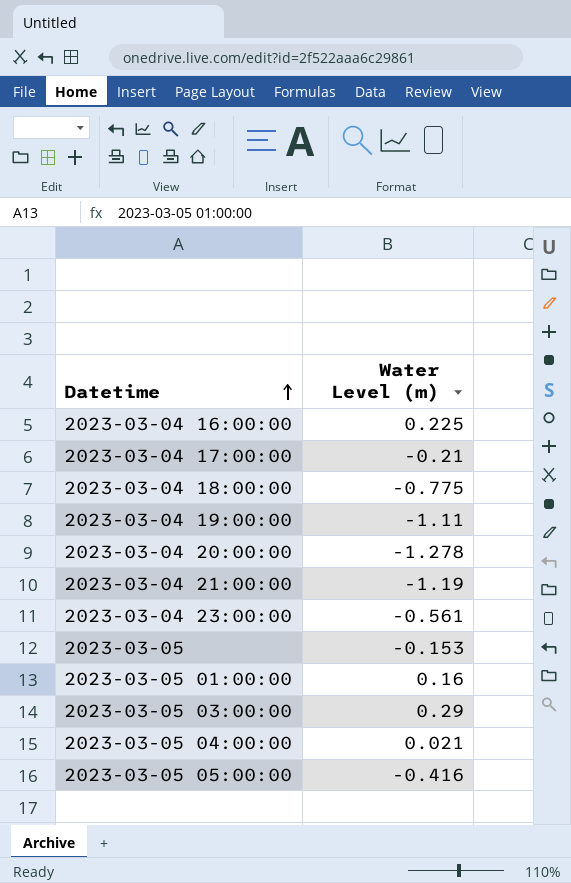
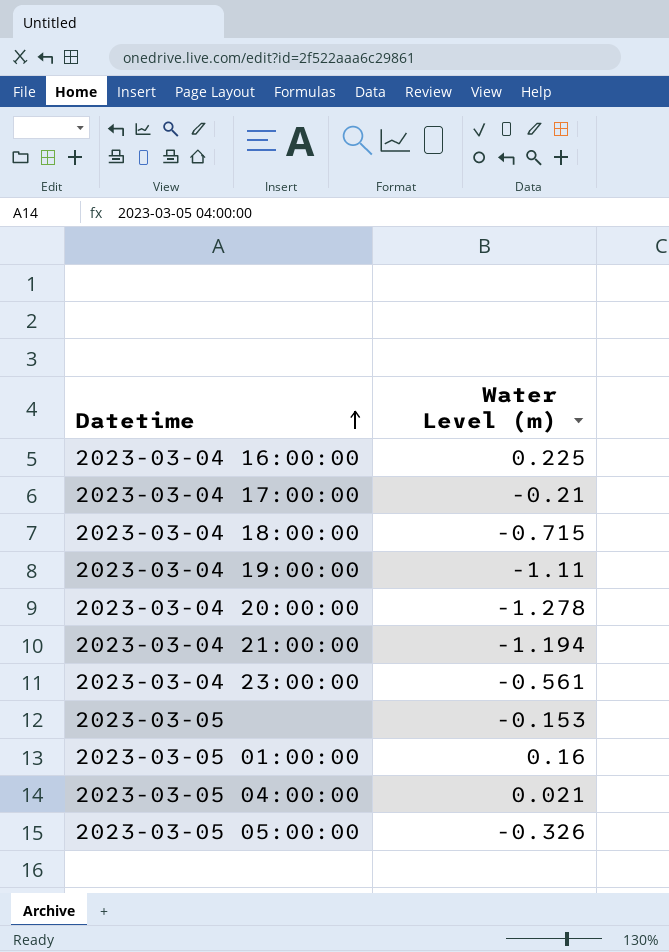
row 2023-03-05 03:00:00: 0.29 -> none
2023-03-04 18:00:00 | Water Level (m): -0.775 -> -0.715
2023-03-04 21:00:00 | Water Level (m): -1.19 -> -1.194
2023-03-05 05:00:00 | Water Level (m): -0.416 -> -0.326

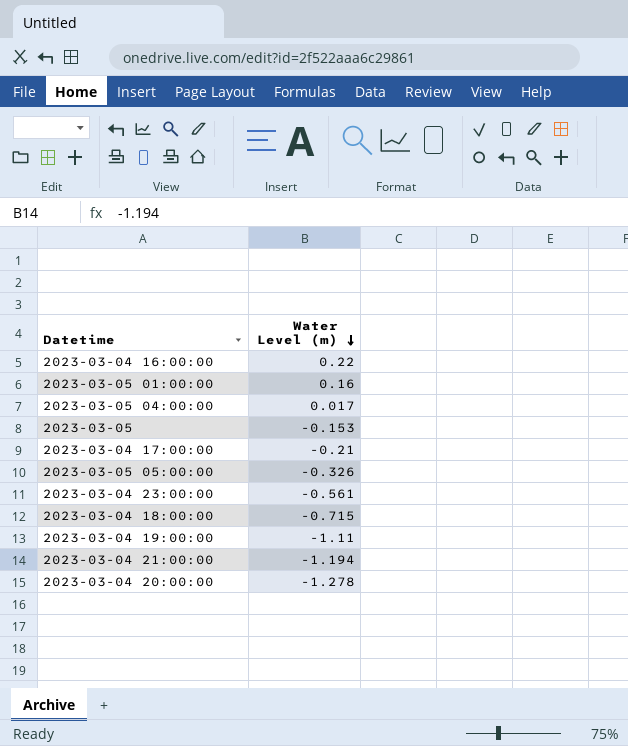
row order: Datetime ascending -> Water Level (m) descending
2023-03-04 16:00:00 | Water Level (m): 0.225 -> 0.22
2023-03-05 04:00:00 | Water Level (m): 0.021 -> 0.017

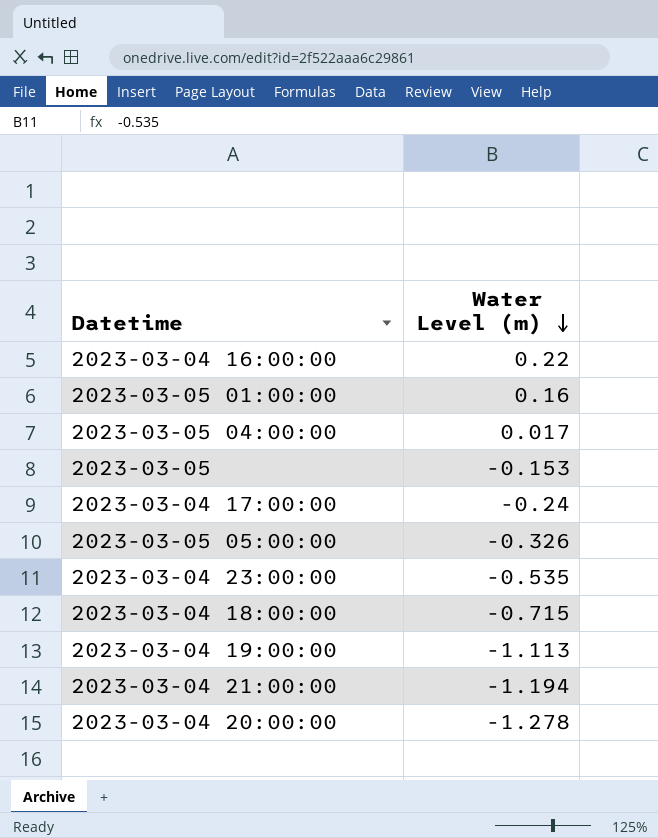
2023-03-04 17:00:00 | Water Level (m): -0.21 -> -0.24
2023-03-04 23:00:00 | Water Level (m): -0.561 -> -0.535
2023-03-04 19:00:00 | Water Level (m): -1.11 -> -1.113

